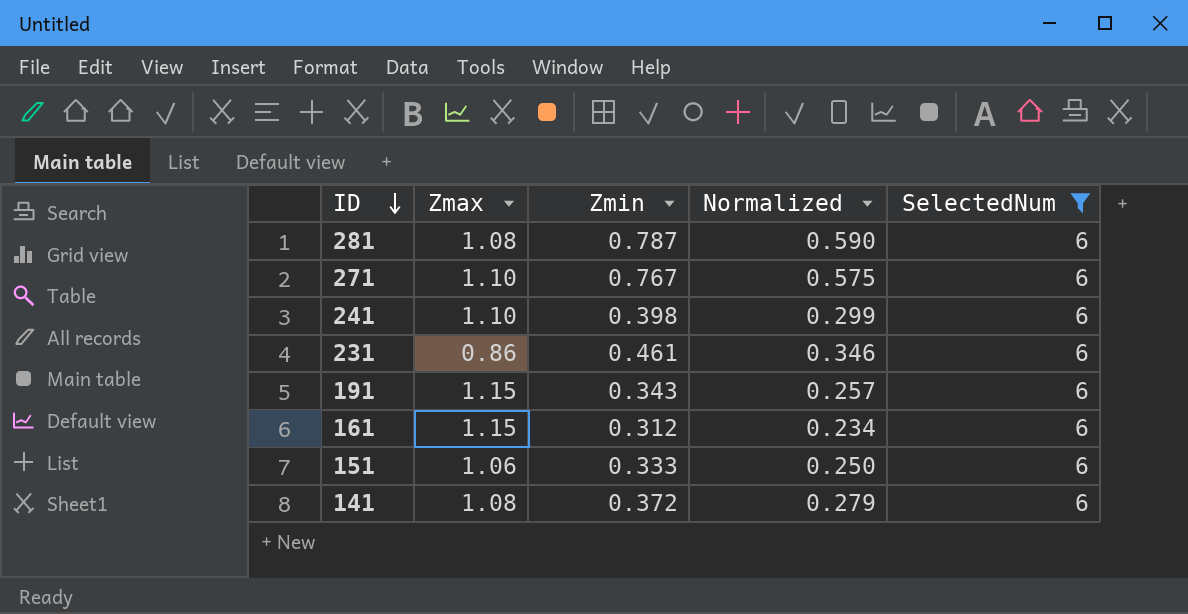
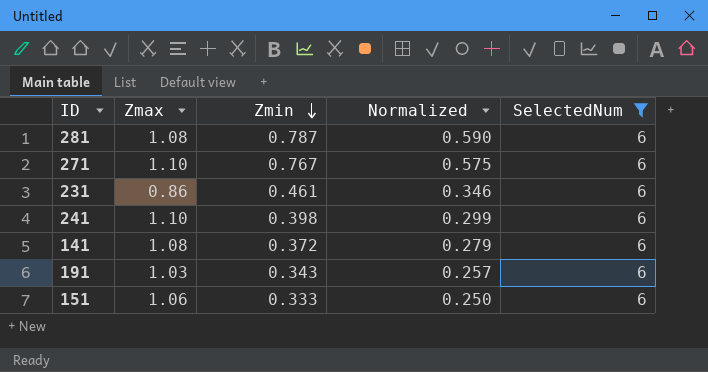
row order: ID descending -> Zmin descending
row 161: 1.15 | 0.312 | 0.234 | 6 -> none
191 | Zmax: 1.15 -> 1.03

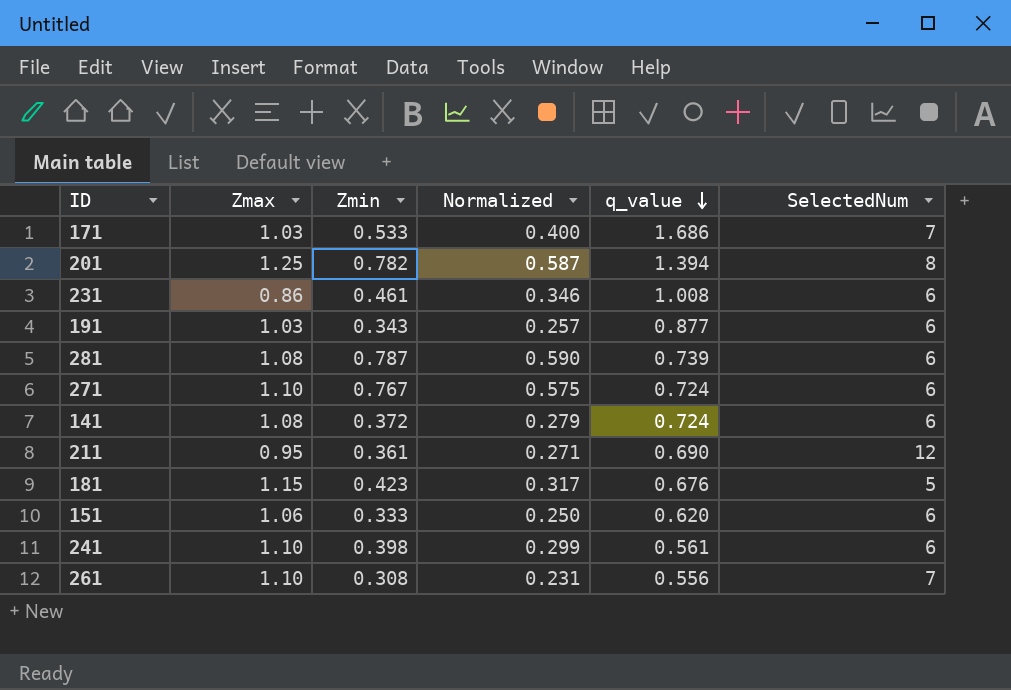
filter: SelectedNum = 6 -> none
row order: Zmin descending -> q_value descending
column q_value | position: none -> 5

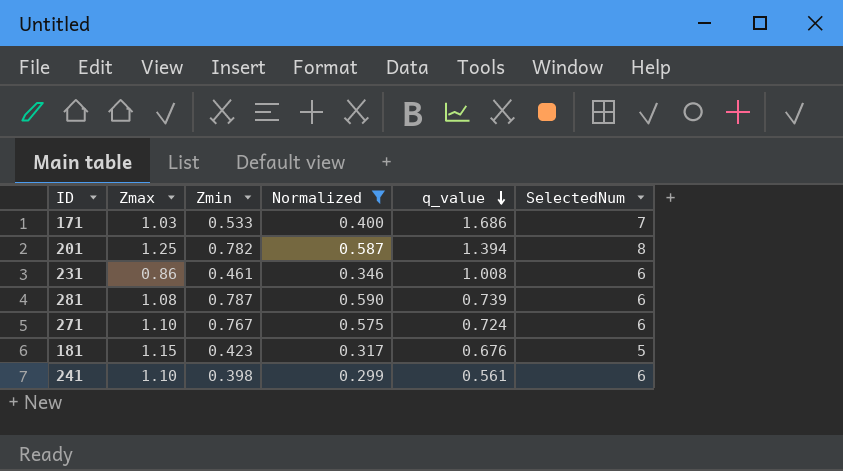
filter: none -> Normalized >= 0.299

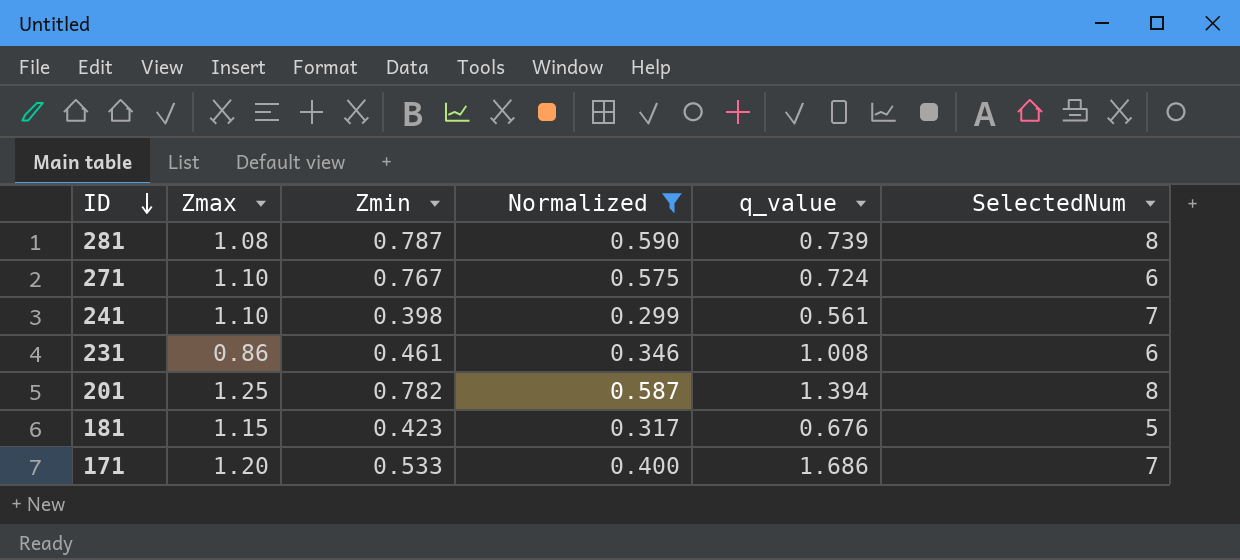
row order: q_value descending -> ID descending
281 | SelectedNum: 6 -> 8
241 | SelectedNum: 6 -> 7
171 | Zmax: 1.03 -> 1.20

